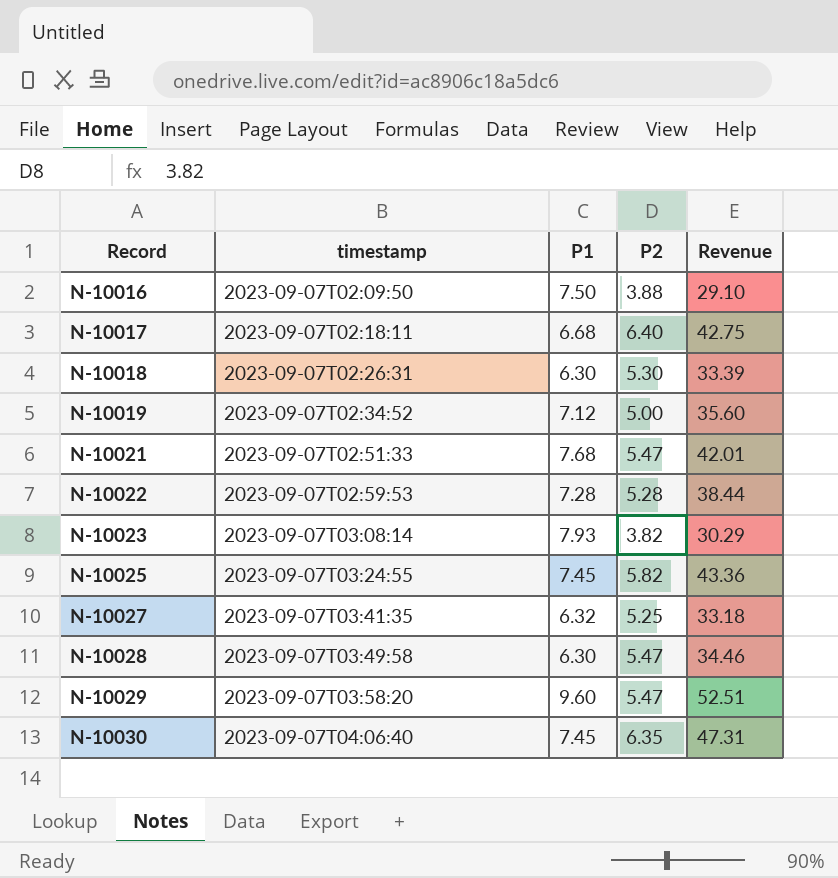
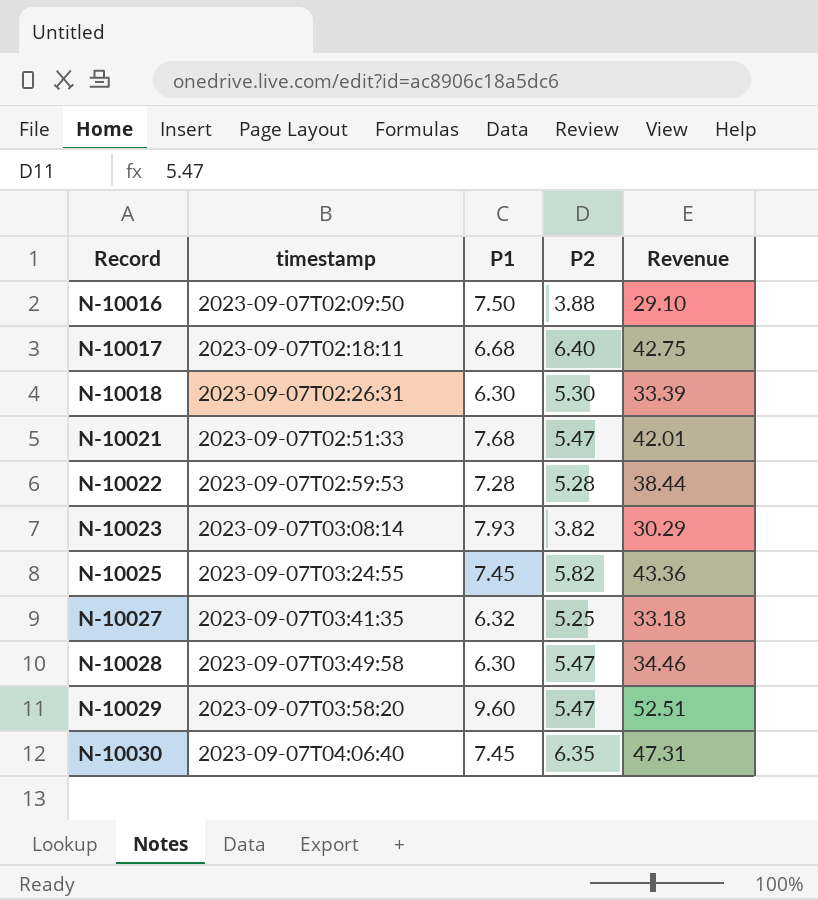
row N-10019: 2023-09-07T02:34:52 | 7.12 | 5.00 | 35.60 -> none

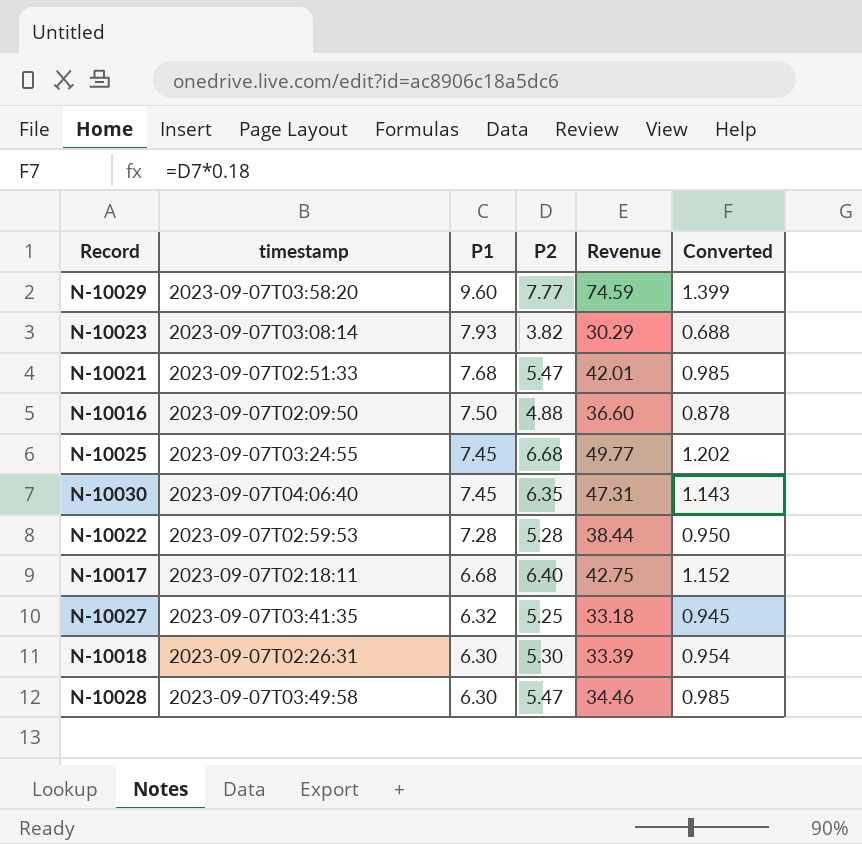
row order: Record ascending -> P1 descending
column Converted | formula: none -> [P2] * 0.18
N-10029 | P2: 5.47 -> 7.77
N-10029 | Revenue: 52.51 -> 74.59
N-10016 | P2: 3.88 -> 4.88
N-10016 | Revenue: 29.10 -> 36.60
N-10025 | P2: 5.82 -> 6.68
N-10025 | Revenue: 43.36 -> 49.77

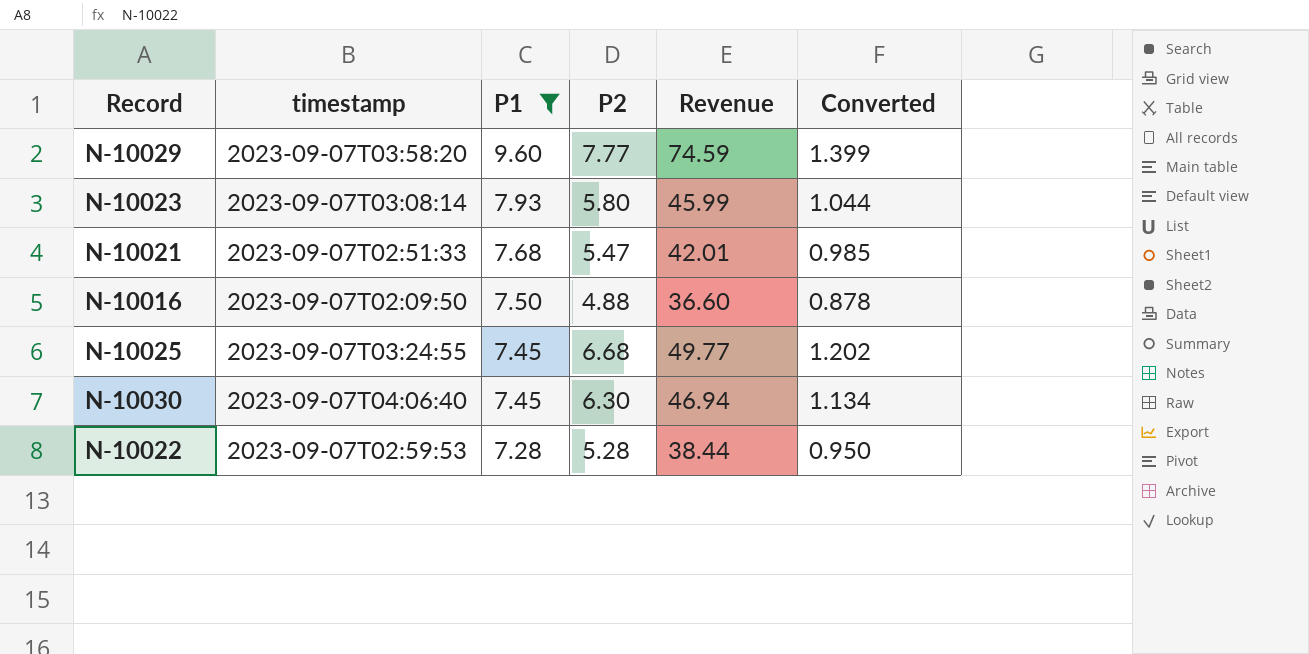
filter: none -> P1 >= 7.28
N-10023 | P2: 3.82 -> 5.80
N-10023 | Revenue: 30.29 -> 45.99
N-10023 | Converted: 0.688 -> 1.044
N-10030 | P2: 6.35 -> 6.30
N-10030 | Revenue: 47.31 -> 46.94
N-10030 | Converted: 1.143 -> 1.134

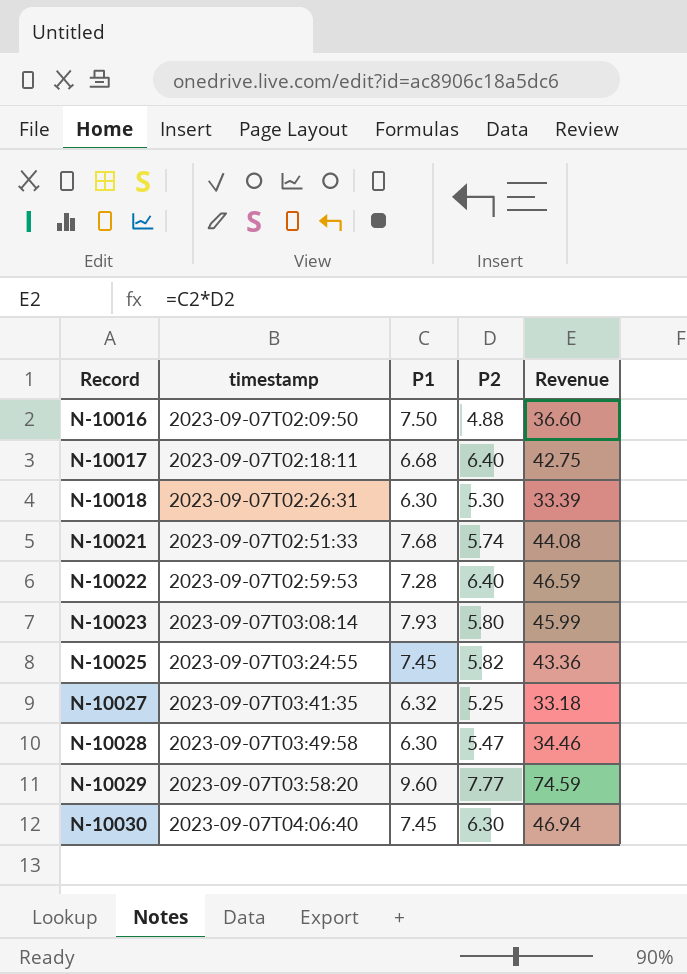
filter: P1 >= 7.28 -> none
row order: P1 descending -> Record ascending
column Converted | formula: [P2] * 0.18 -> none
N-10021 | P2: 5.47 -> 5.74
N-10021 | Revenue: 42.01 -> 44.08
N-10022 | P2: 5.28 -> 6.40
N-10022 | Revenue: 38.44 -> 46.59
N-10025 | P2: 6.68 -> 5.82
N-10025 | Revenue: 49.77 -> 43.36

